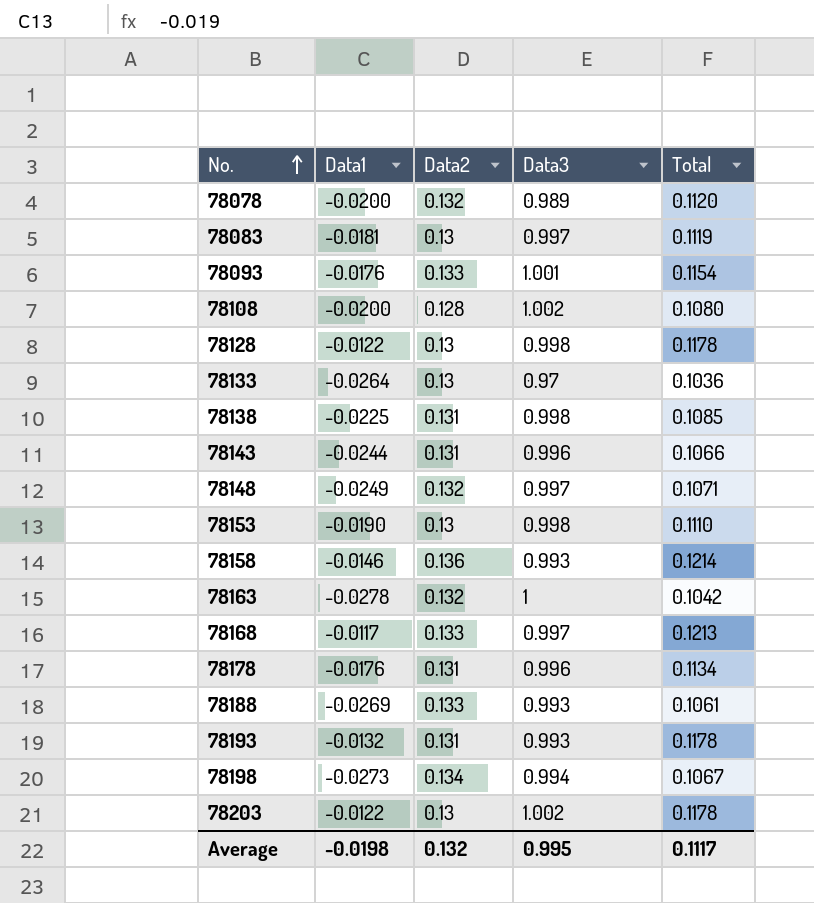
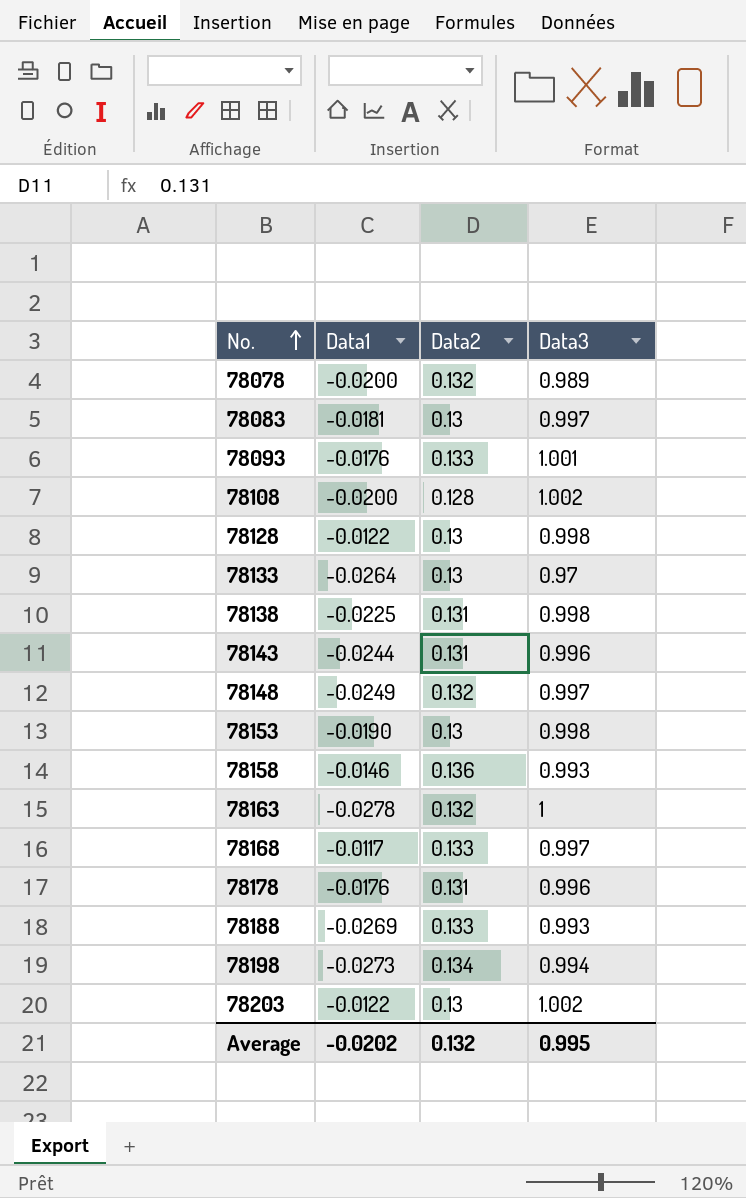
column Total | formula: [Data1] + [Data2] -> none
row 78193: -0.0132 | 0.131 | 0.993 | 0.1178 -> none
Average | Data1: -0.0198 -> -0.0202

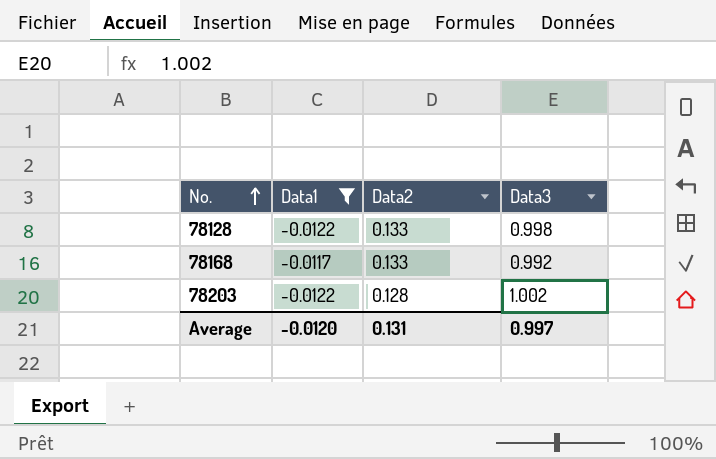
filter: none -> Data1 >= -0.0122
78128 | Data2: 0.13 -> 0.133
78168 | Data3: 0.997 -> 0.992
78203 | Data2: 0.13 -> 0.128
Average | Data1: -0.0202 -> -0.0120
Average | Data2: 0.132 -> 0.131
Average | Data3: 0.995 -> 0.997

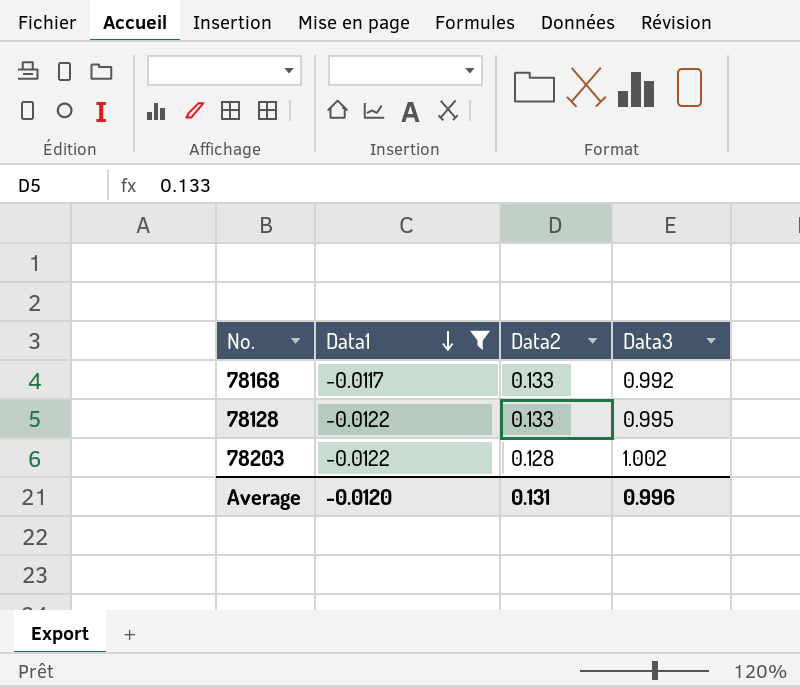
row order: No. ascending -> Data1 descending
78128 | Data3: 0.998 -> 0.995
Average | Data3: 0.997 -> 0.996

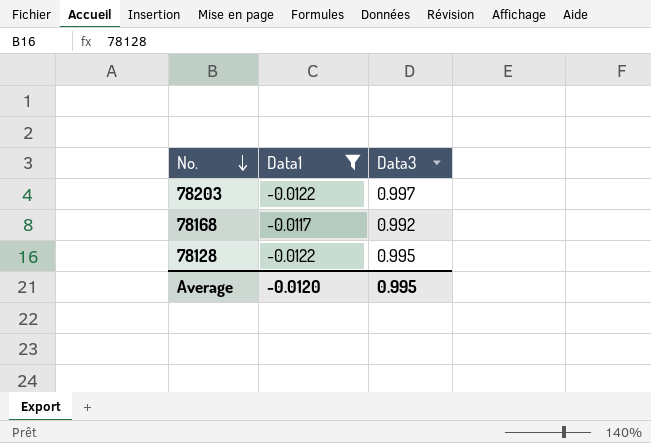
row order: Data1 descending -> No. descending
column Data2 | position: 3 -> none
78203 | Data3: 1.002 -> 0.997
Average | Data3: 0.996 -> 0.995

